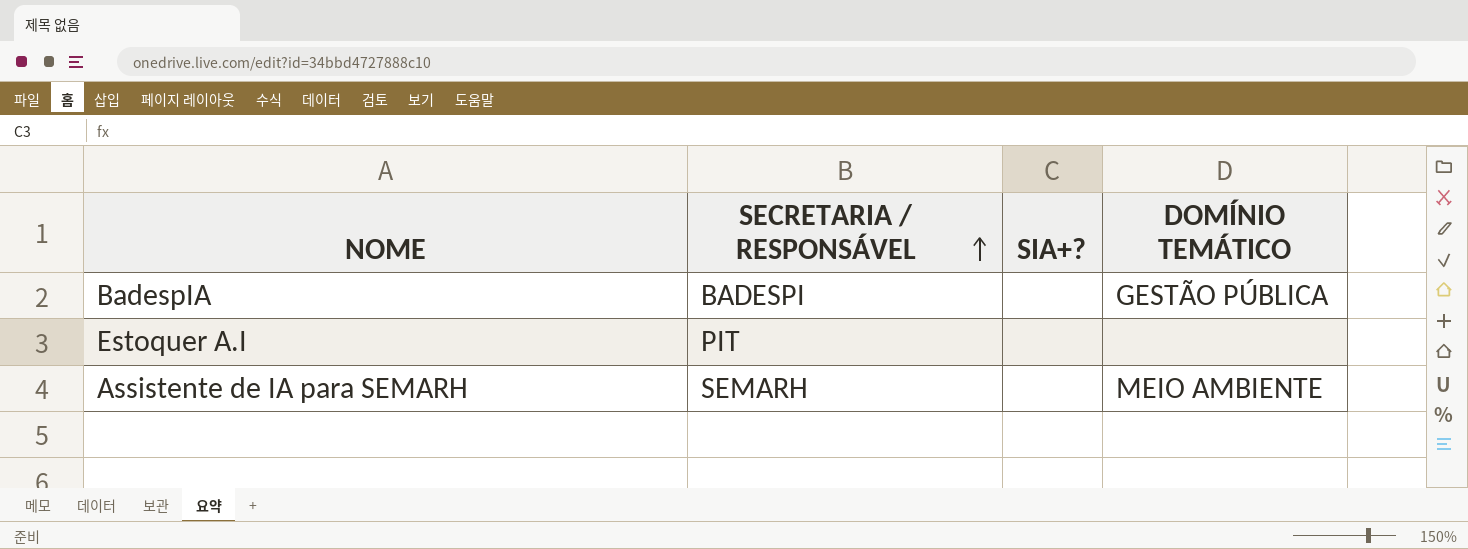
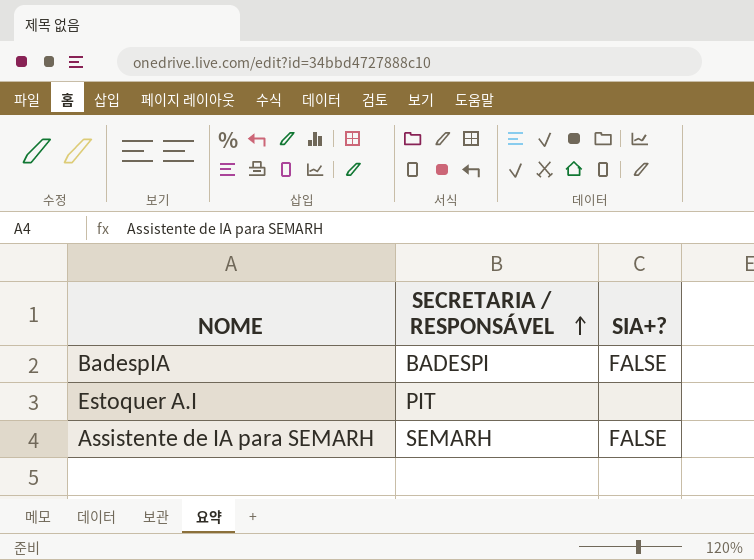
column DOMÍNIO TEMÁTICO | position: 4 -> none
BadespIA | SIA+?: none -> FALSE
Assistente de IA para SEMARH | SIA+?: none -> FALSE

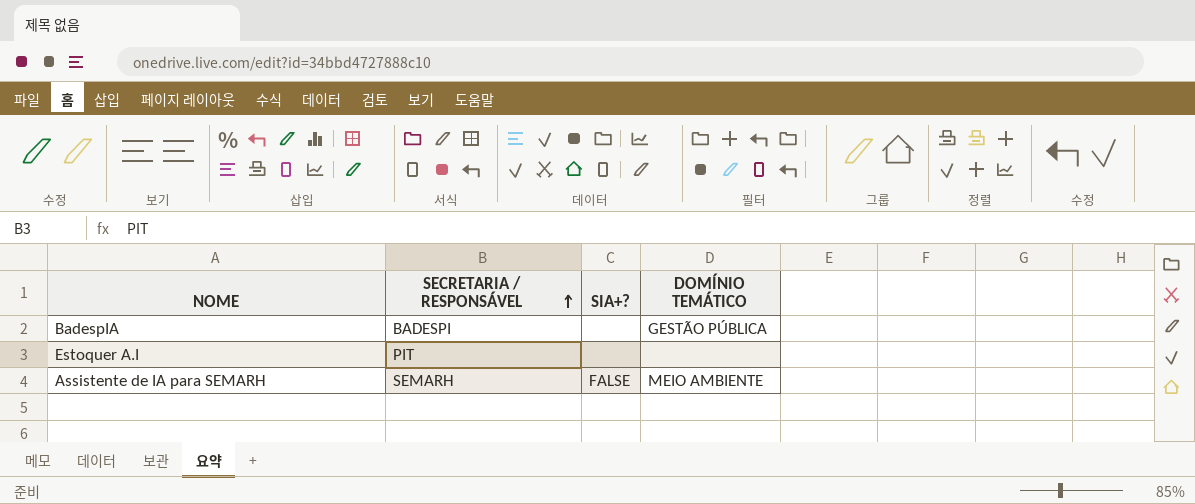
column DOMÍNIO TEMÁTICO | position: none -> 4
BadespIA | SIA+?: FALSE -> none

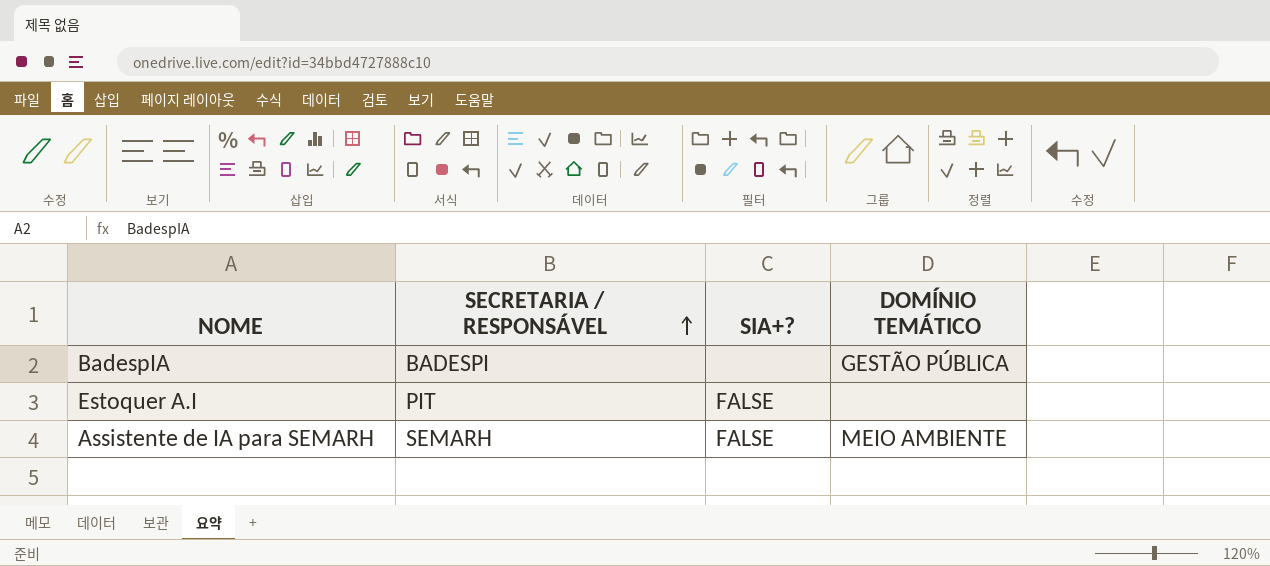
Estoquer A.I | SIA+?: none -> FALSE

